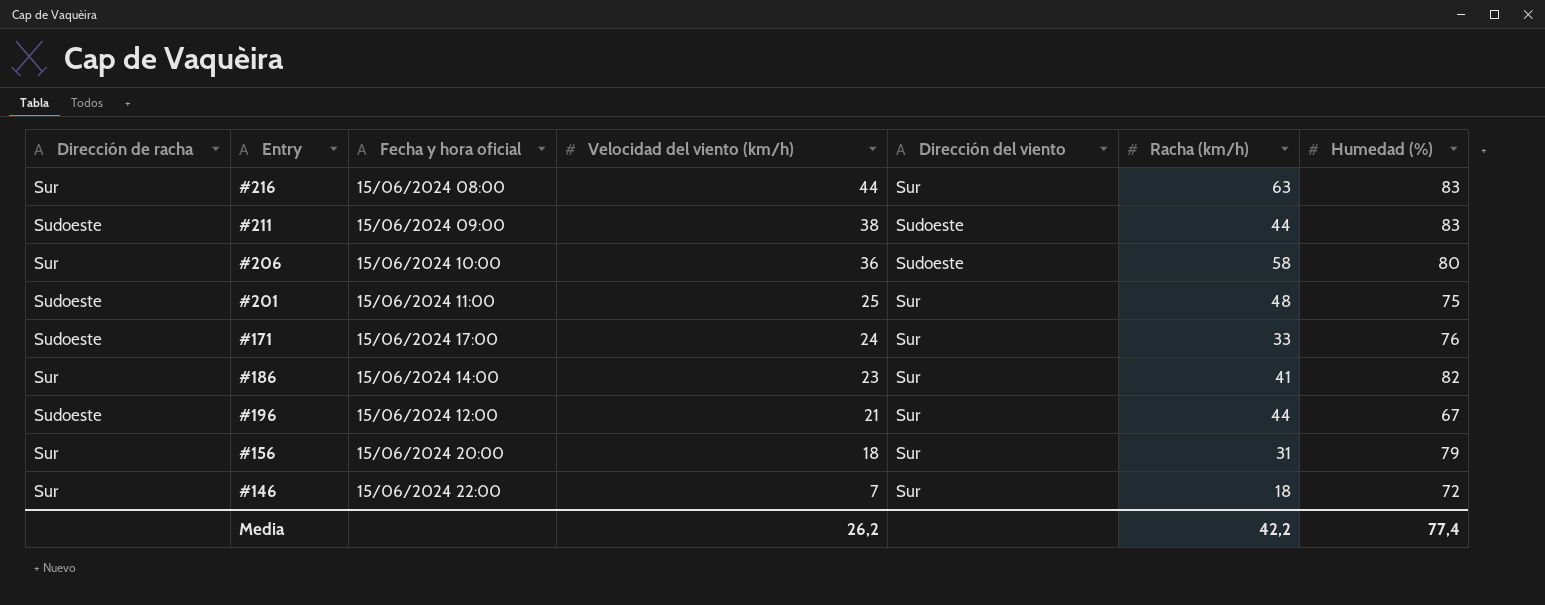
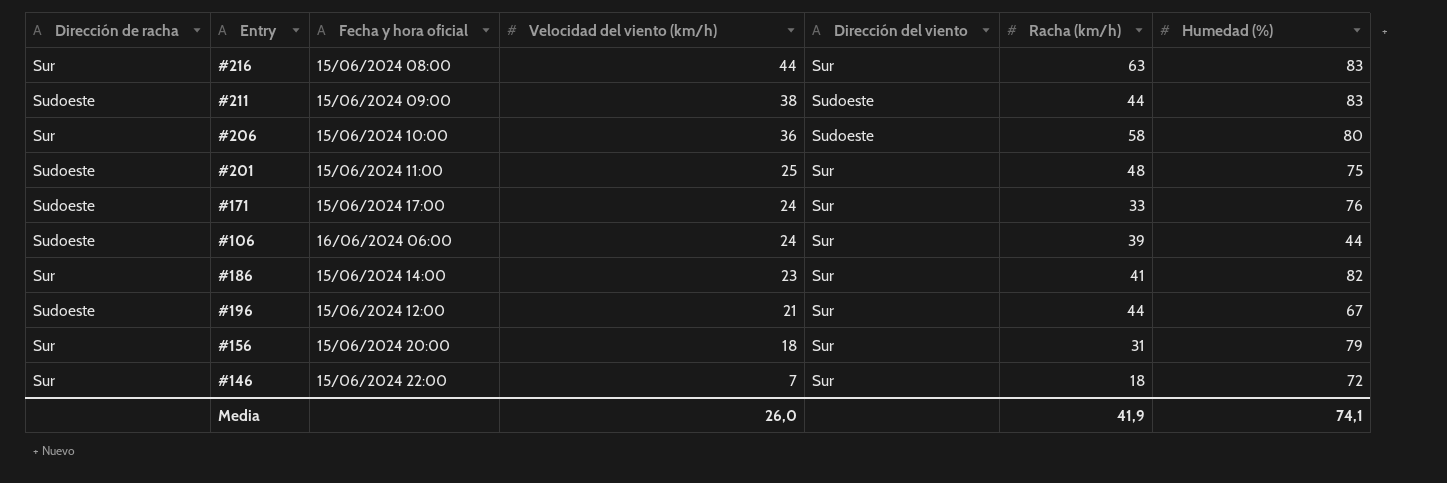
row #106: none -> Sudoeste | 16/06/2024 06:00 | 24 | Sur | 39 | 44
Media | Velocidad del viento (km/h): 26,2 -> 26,0
Media | Racha (km/h): 42,2 -> 41,9
Media | Humedad (%): 77,4 -> 74,1

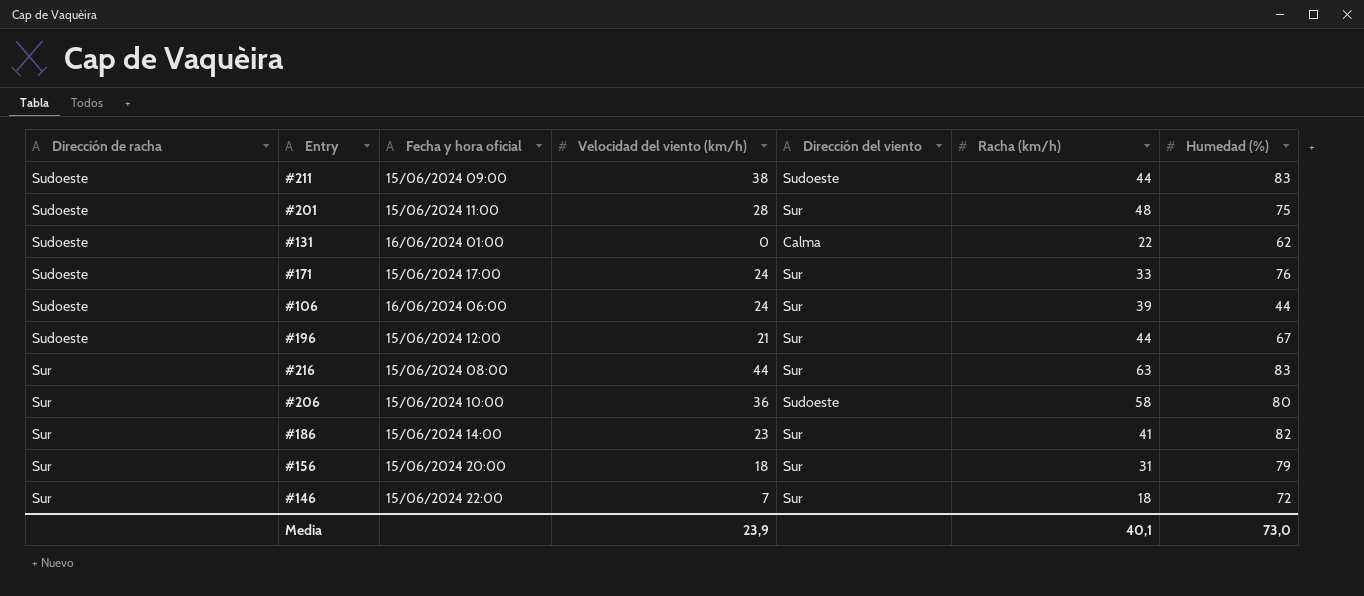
row order: Velocidad del viento (km/h) descending -> Dirección de racha ascending
#201 | Velocidad del viento (km/h): 25 -> 28
row #131: none -> Sudoeste | 16/06/2024 01:00 | 0 | Calma | 22 | 62
Media | Velocidad del viento (km/h): 26,0 -> 23,9
Media | Racha (km/h): 41,9 -> 40,1
Media | Humedad (%): 74,1 -> 73,0

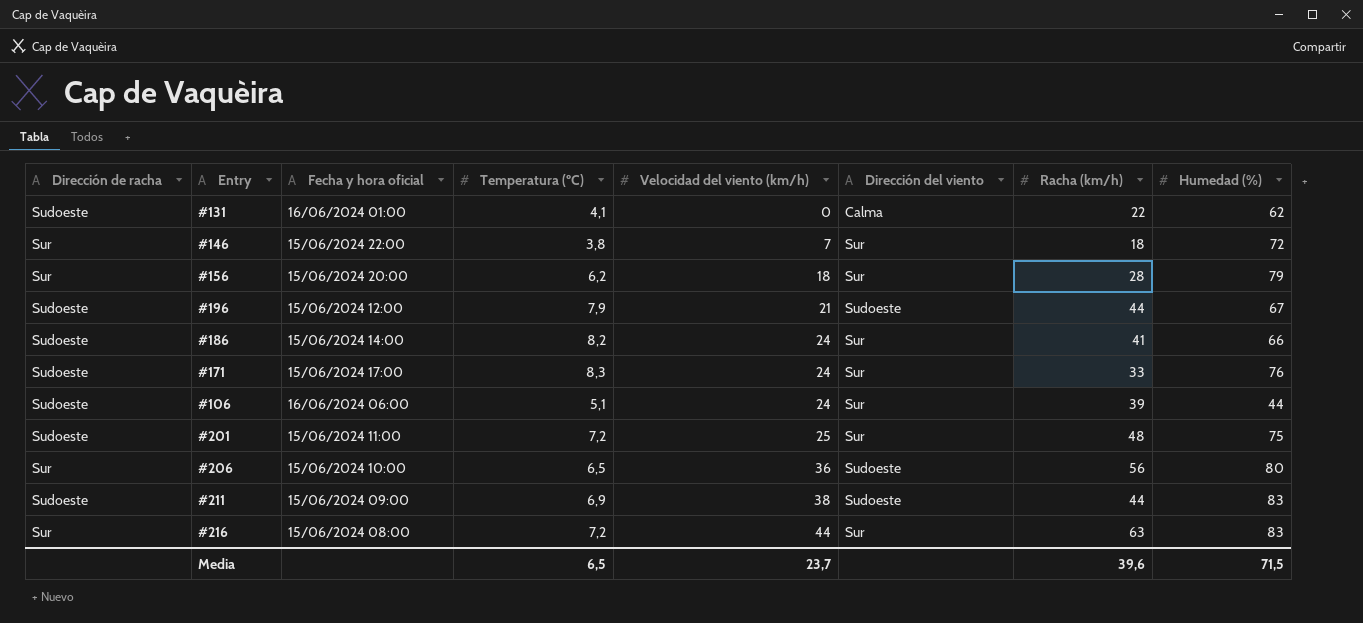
row order: Dirección de racha ascending -> Velocidad del viento (km/h) ascending
column Temperatura (ºC) | position: none -> 4
#156 | Racha (km/h): 31 -> 28
#196 | Dirección del viento: Sur -> Sudoeste
#186 | Dirección de racha: Sur -> Sudoeste
#186 | Velocidad del viento (km/h): 23 -> 24
#186 | Humedad (%): 82 -> 66
#201 | Velocidad del viento (km/h): 28 -> 25
#206 | Racha (km/h): 58 -> 56
Media | Velocidad del viento (km/h): 23,9 -> 23,7
Media | Racha (km/h): 40,1 -> 39,6
Media | Humedad (%): 73,0 -> 71,5

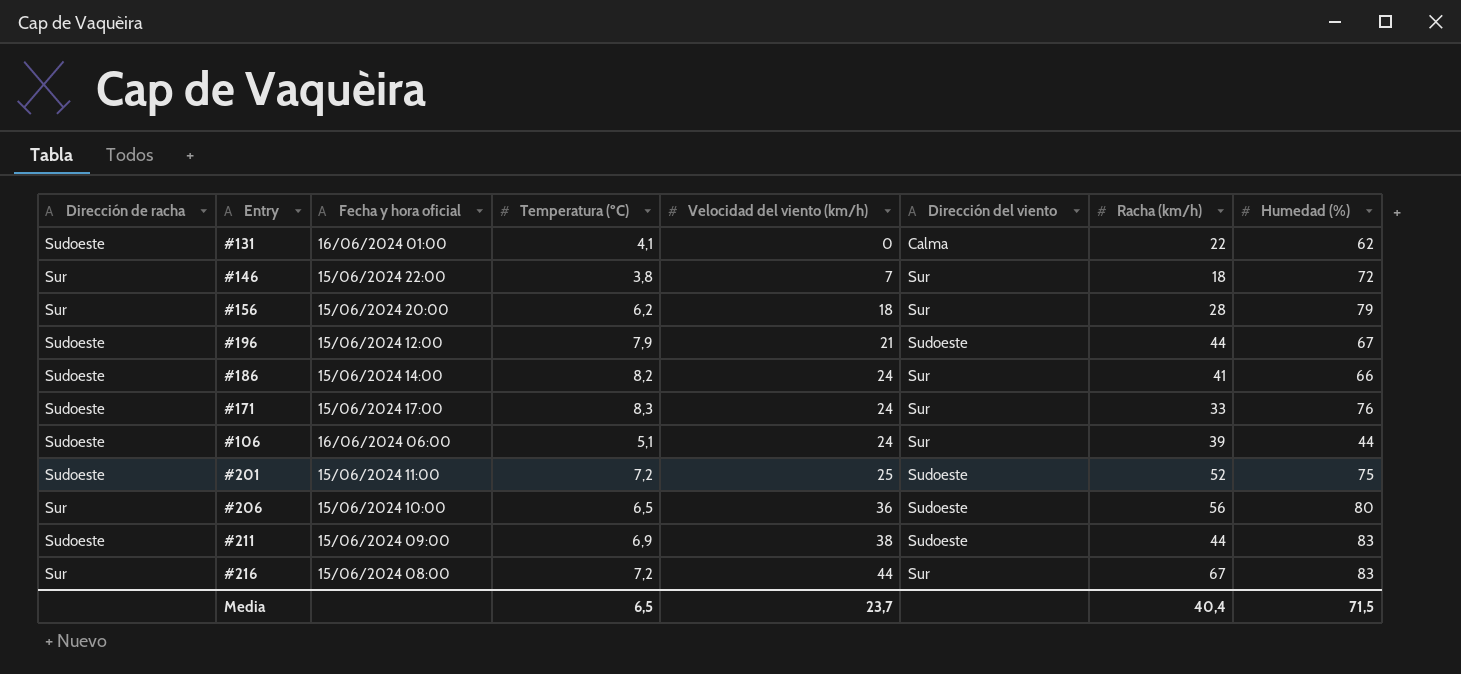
#201 | Dirección del viento: Sur -> Sudoeste
#201 | Racha (km/h): 48 -> 52
#216 | Racha (km/h): 63 -> 67
Media | Racha (km/h): 39,6 -> 40,4

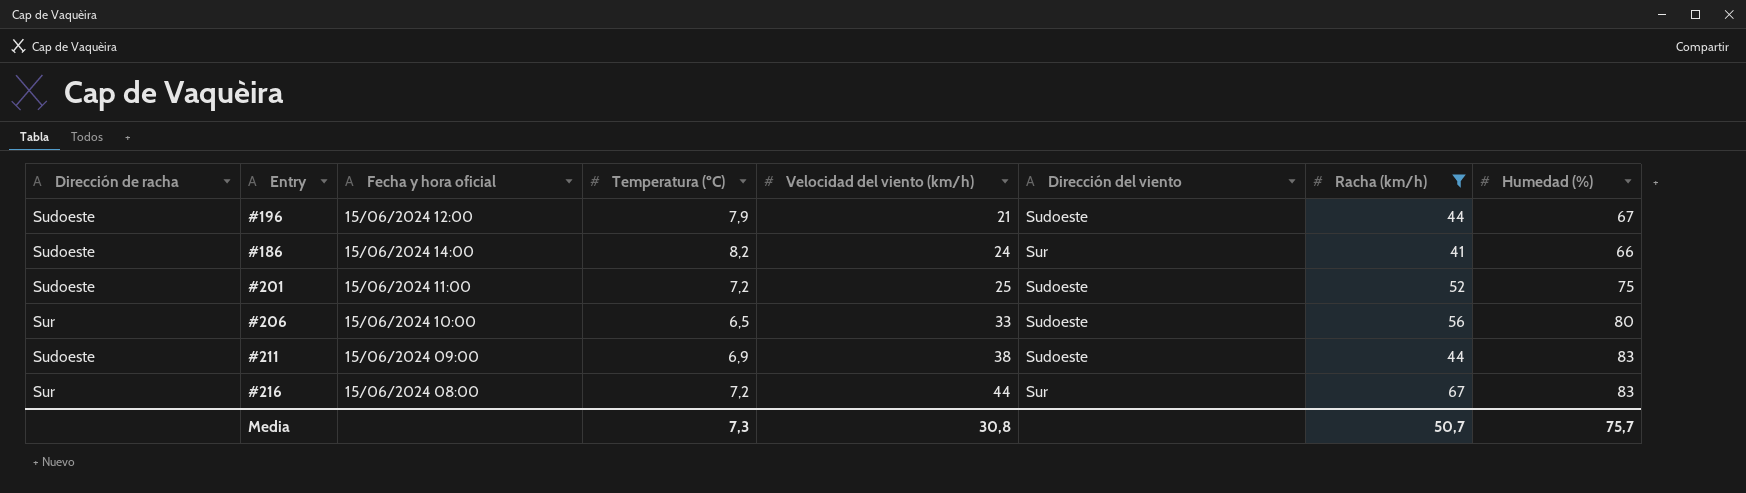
filter: none -> Racha (km/h) >= 41
#206 | Velocidad del viento (km/h): 36 -> 33
Media | Temperatura (ºC): 6,5 -> 7,3
Media | Velocidad del viento (km/h): 23,7 -> 30,8
Media | Racha (km/h): 40,4 -> 50,7
Media | Humedad (%): 71,5 -> 75,7

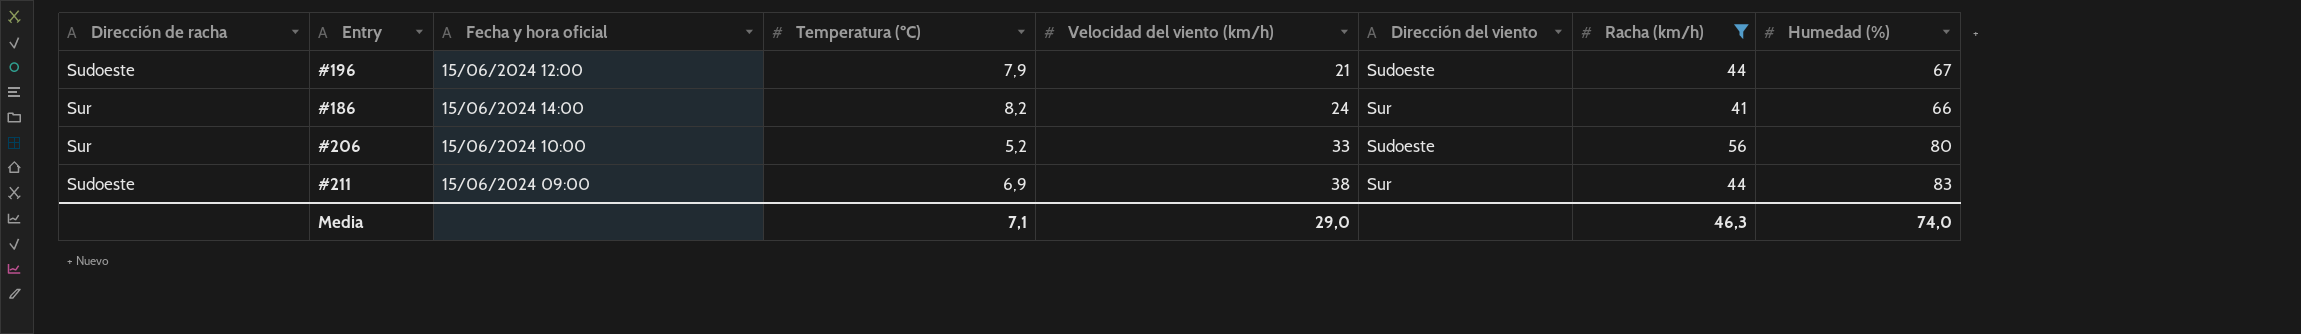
row #201: Sudoeste | 15/06/2024 11:00 | 7,2 | 25 | Sudoeste | 52 | 75 -> none
row #216: Sur | 15/06/2024 08:00 | 7,2 | 44 | Sur | 67 | 83 -> none
#186 | Dirección de racha: Sudoeste -> Sur
#206 | Temperatura (ºC): 6,5 -> 5,2
#211 | Dirección del viento: Sudoeste -> Sur
Media | Temperatura (ºC): 7,3 -> 7,1
Media | Velocidad del viento (km/h): 30,8 -> 29,0
Media | Racha (km/h): 50,7 -> 46,3
Media | Humedad (%): 75,7 -> 74,0

